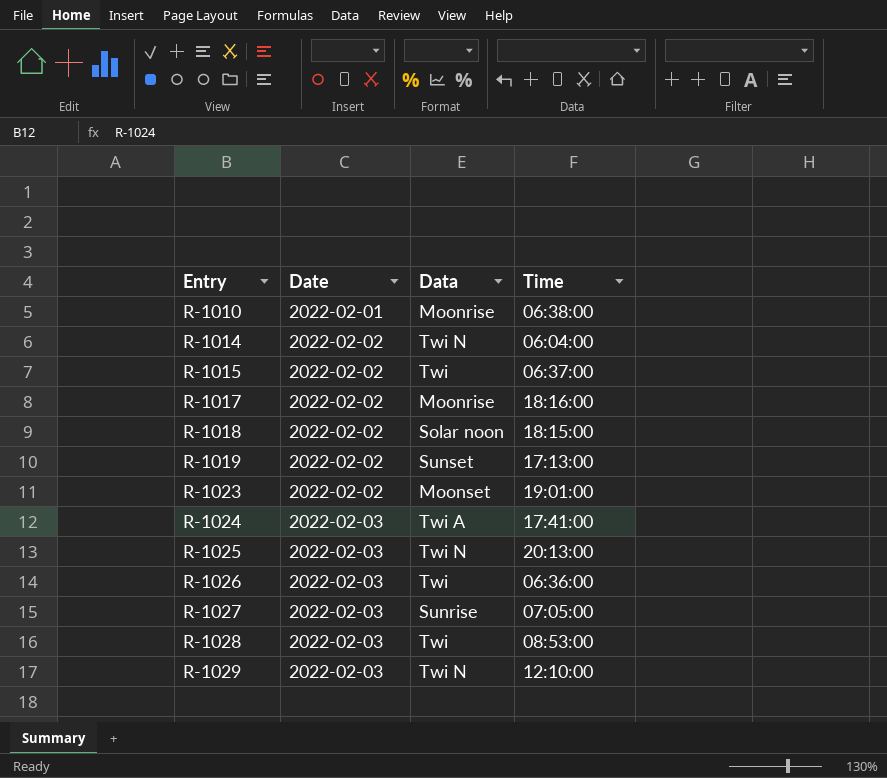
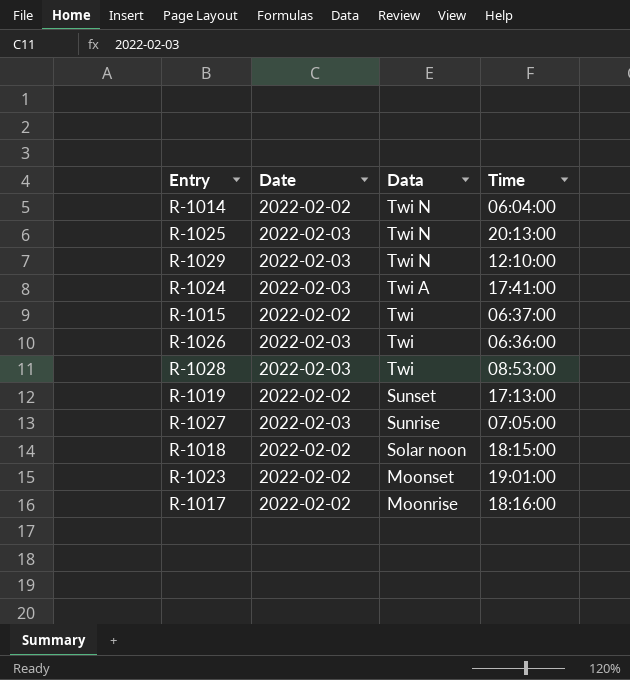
row order: Entry ascending -> Data descending
row R-1010: 2022-02-01 | Moonrise | 06:38:00 -> none

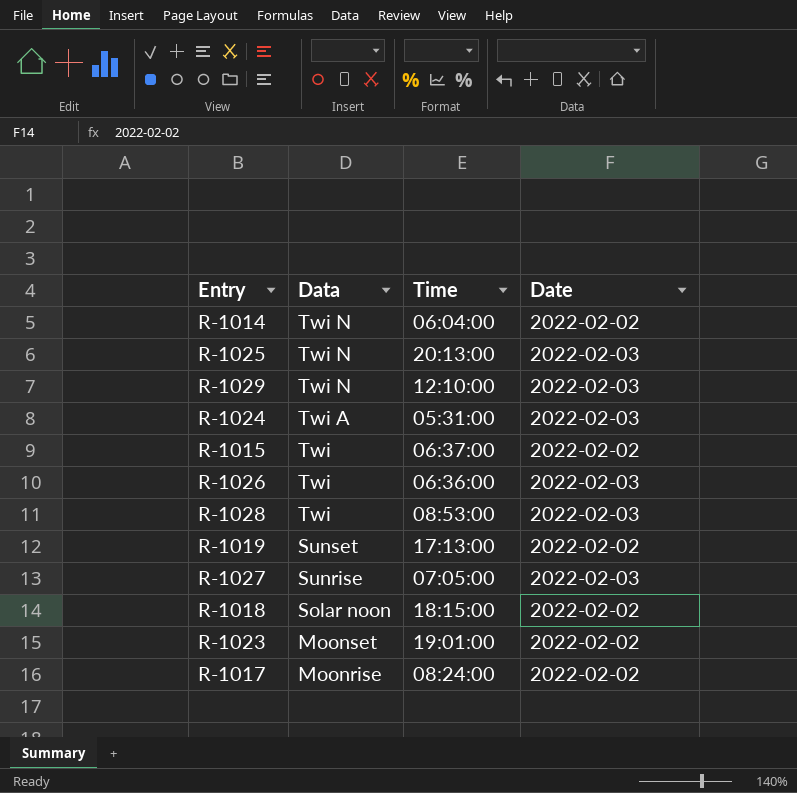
column Date | position: 2 -> 4
R-1024 | Time: 17:41:00 -> 05:31:00
R-1017 | Time: 18:16:00 -> 08:24:00

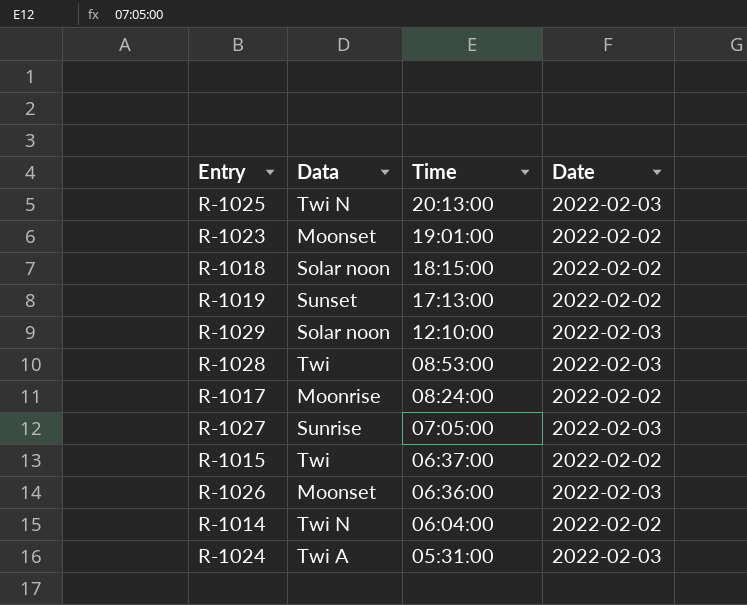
row order: Data descending -> Time descending
R-1029 | Data: Twi N -> Solar noon
R-1026 | Data: Twi -> Moonset

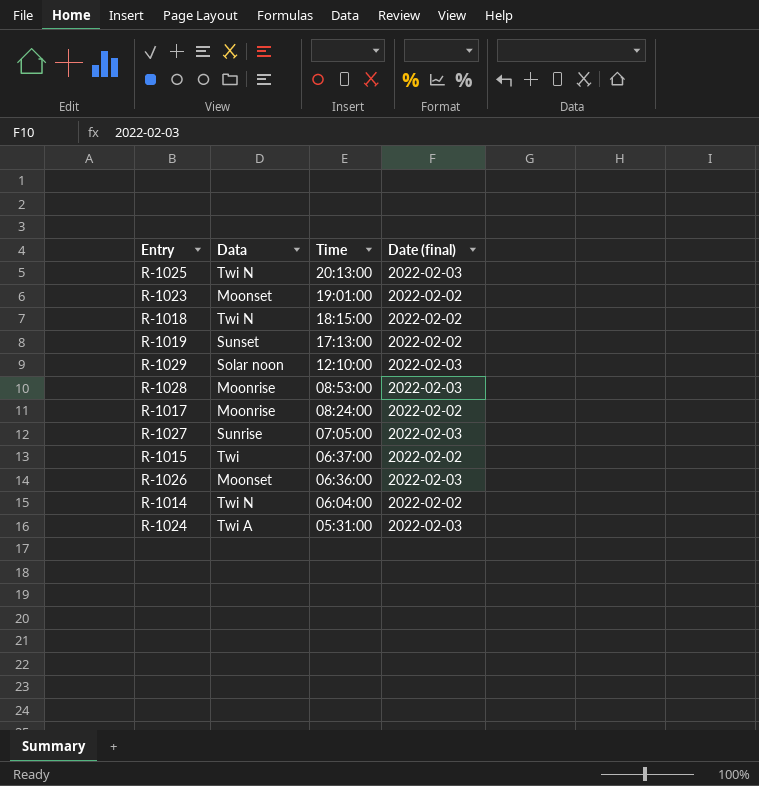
column name: Date -> Date (final)
R-1018 | Data: Solar noon -> Twi N
R-1028 | Data: Twi -> Moonrise

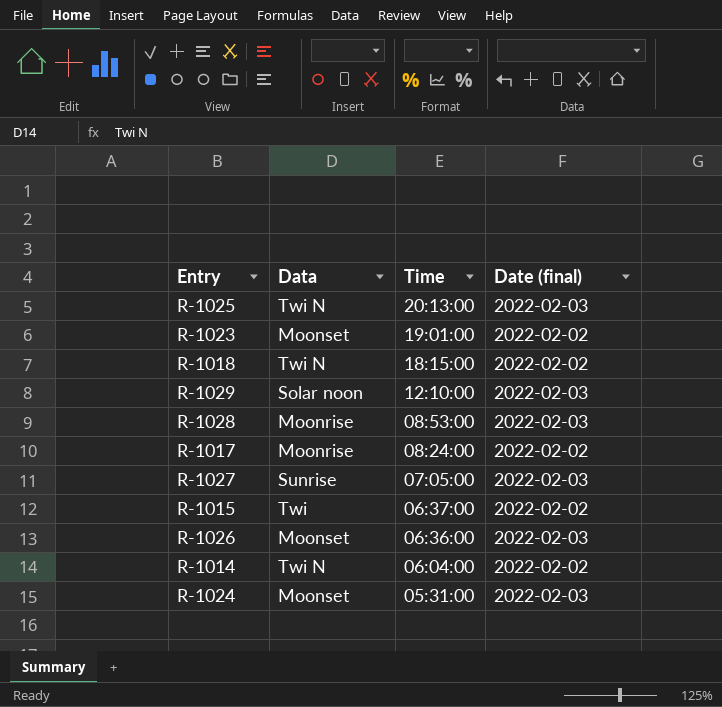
row R-1019: Sunset | 17:13:00 | 2022-02-02 -> none
R-1024 | Data: Twi A -> Moonset

